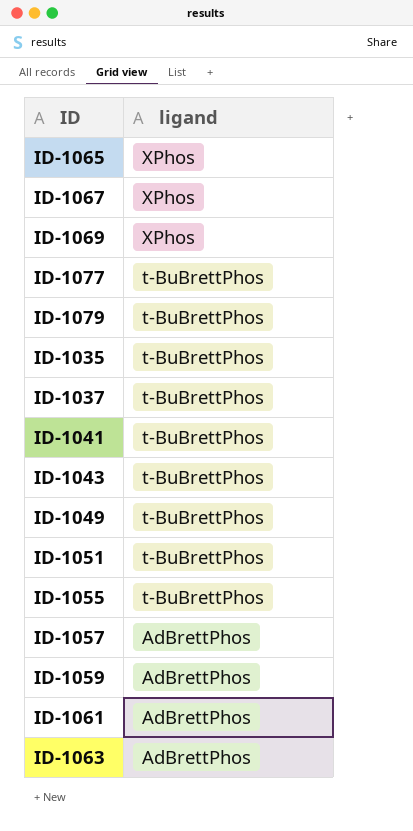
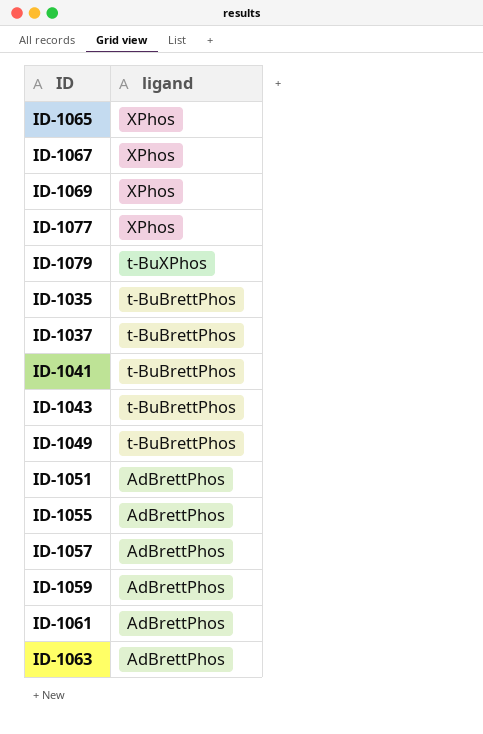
ID-1077 | ligand: t-BuBrettPhos -> XPhos
ID-1079 | ligand: t-BuBrettPhos -> t-BuXPhos
ID-1051 | ligand: t-BuBrettPhos -> AdBrettPhos
ID-1055 | ligand: t-BuBrettPhos -> AdBrettPhos

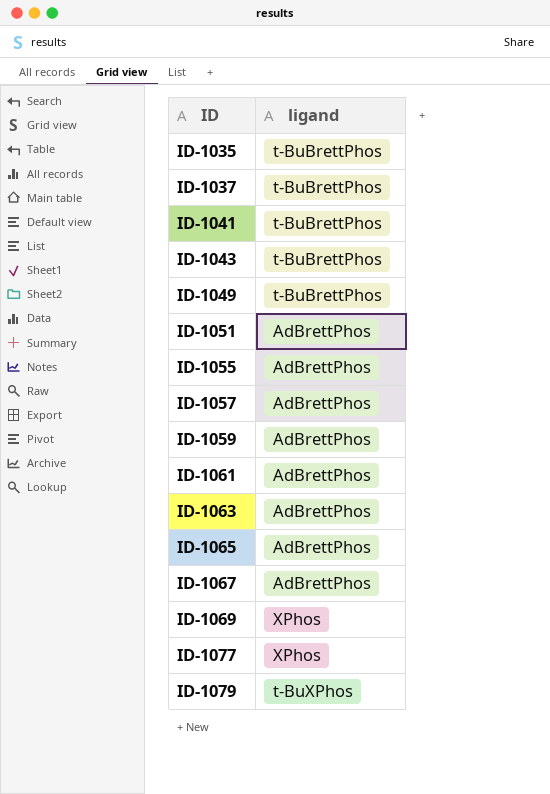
row order: ligand descending -> ID ascending
ID-1065 | ligand: XPhos -> AdBrettPhos
ID-1067 | ligand: XPhos -> AdBrettPhos

